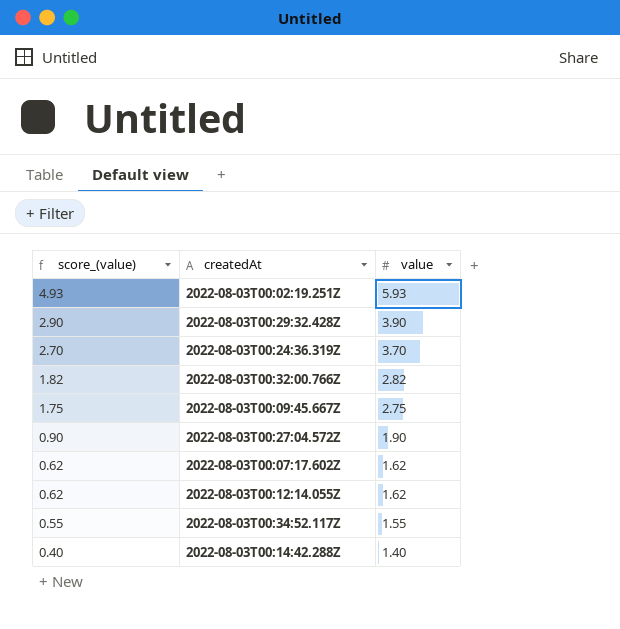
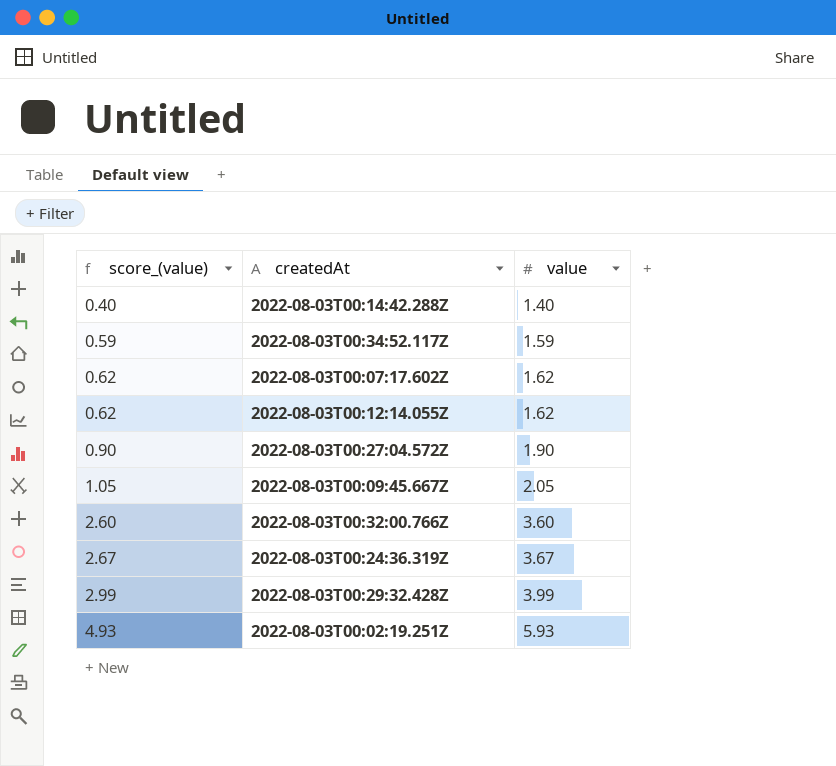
row order: score_(value) descending -> score_(value) ascending
2022-08-03T00:34:52.117Z | score_(value): 0.55 -> 0.59
2022-08-03T00:34:52.117Z | value: 1.55 -> 1.59
2022-08-03T00:09:45.667Z | score_(value): 1.75 -> 1.05
2022-08-03T00:09:45.667Z | value: 2.75 -> 2.05
2022-08-03T00:32:00.766Z | score_(value): 1.82 -> 2.60
2022-08-03T00:32:00.766Z | value: 2.82 -> 3.60
2022-08-03T00:24:36.319Z | score_(value): 2.70 -> 2.67
2022-08-03T00:24:36.319Z | value: 3.70 -> 3.67
2022-08-03T00:29:32.428Z | score_(value): 2.90 -> 2.99
2022-08-03T00:29:32.428Z | value: 3.90 -> 3.99

